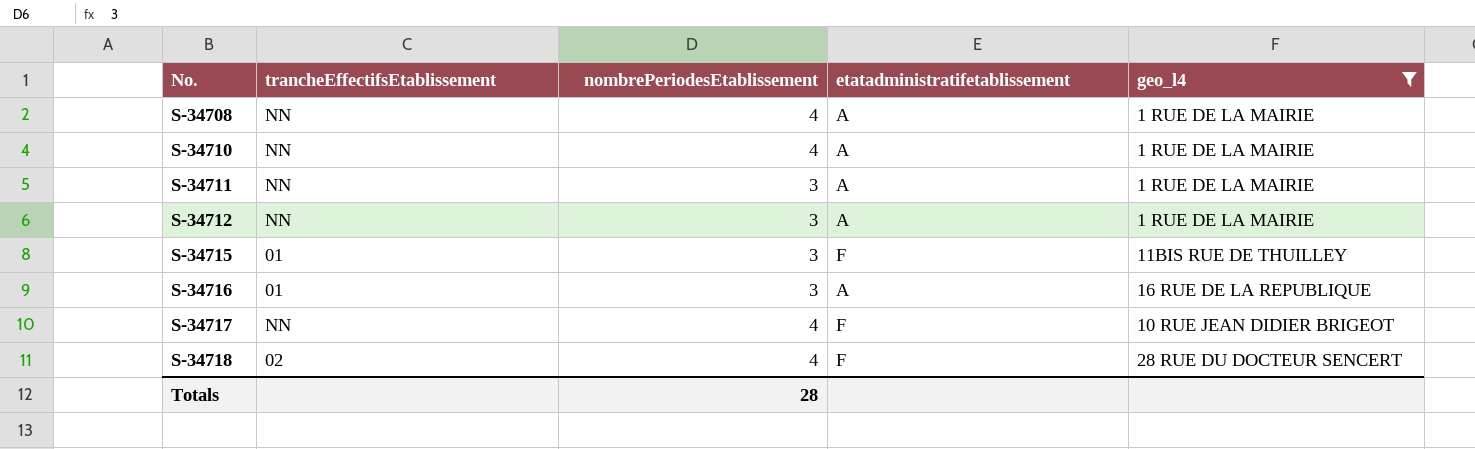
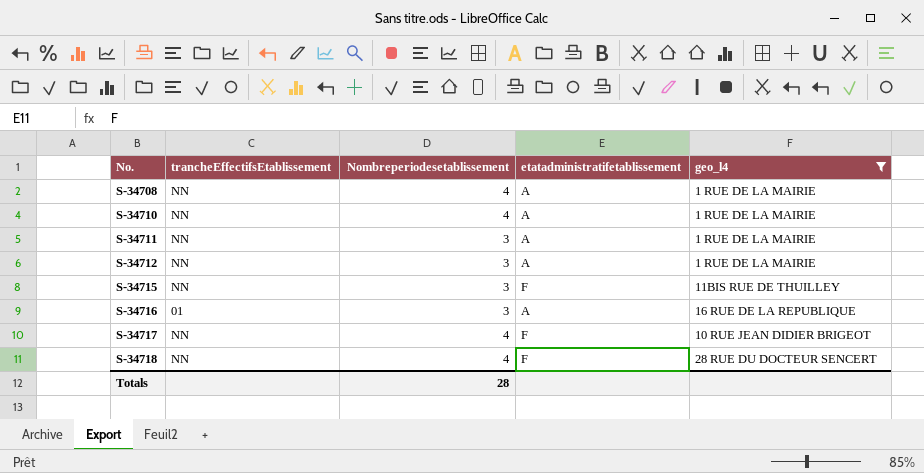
column name: nombrePeriodesEtablissement -> Nombreperiodesetablissement
S-34715 | trancheEffectifsEtablissement: 01 -> NN
S-34718 | trancheEffectifsEtablissement: 02 -> NN

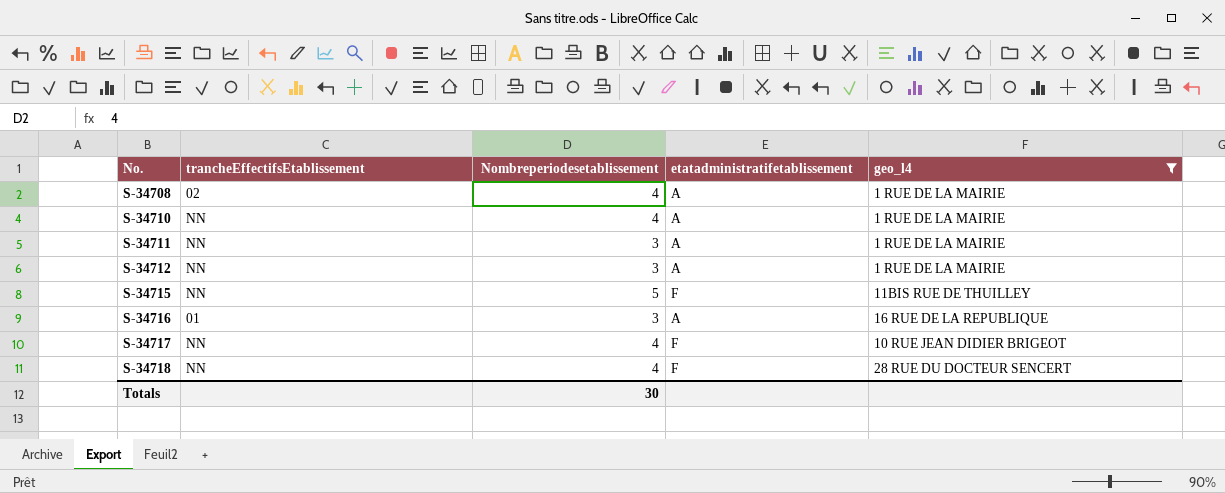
S-34708 | trancheEffectifsEtablissement: NN -> 02
S-34715 | Nombreperiodesetablissement: 3 -> 5
Totals | Nombreperiodesetablissement: 28 -> 30

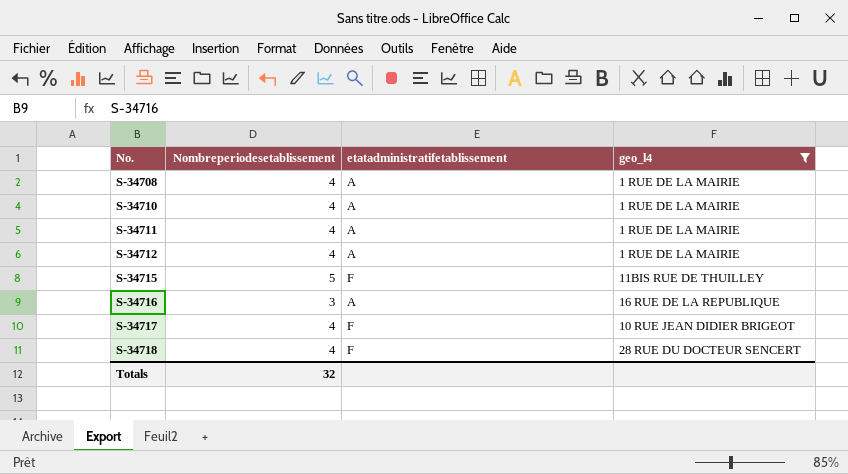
column trancheEffectifsEtablissement | position: 2 -> none
S-34711 | Nombreperiodesetablissement: 3 -> 4
S-34712 | Nombreperiodesetablissement: 3 -> 4
Totals | Nombreperiodesetablissement: 30 -> 32

